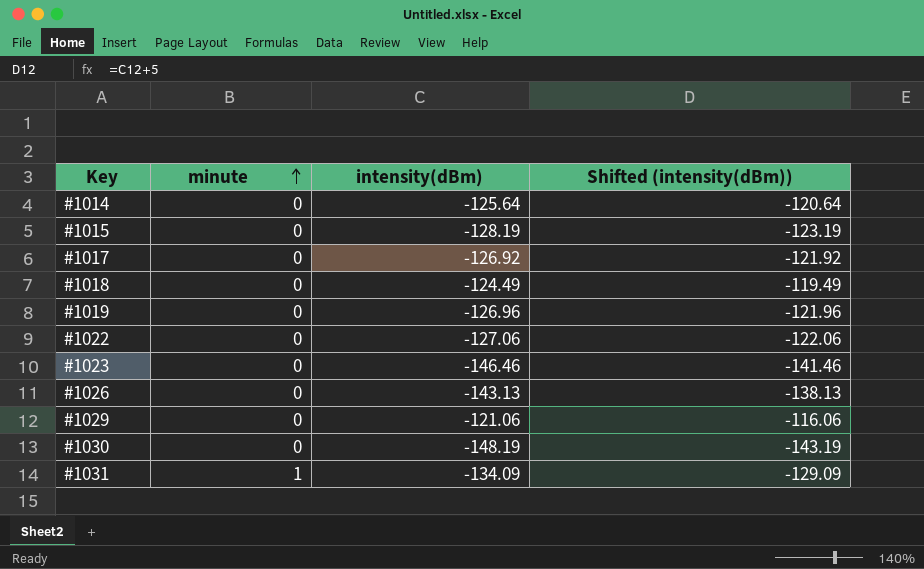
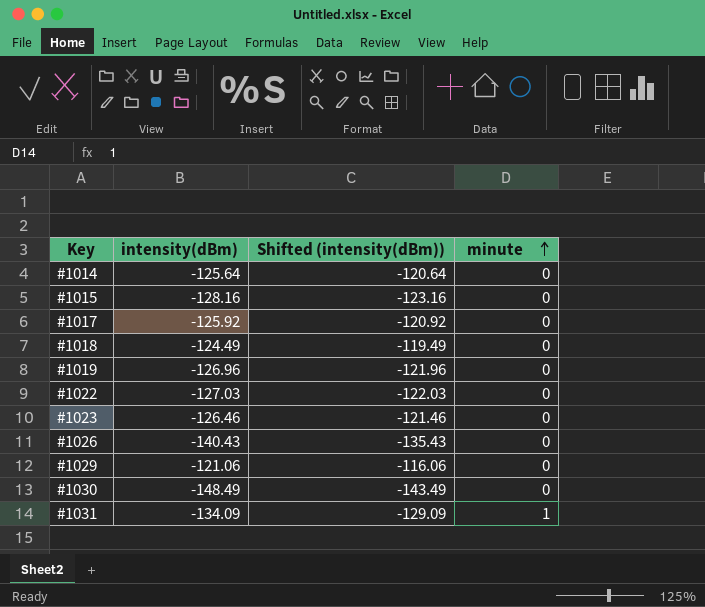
column minute | position: 2 -> 4
#1015 | intensity(dBm): -128.19 -> -128.16
#1015 | Shifted (intensity(dBm)): -123.19 -> -123.16
#1017 | intensity(dBm): -126.92 -> -125.92
#1017 | Shifted (intensity(dBm)): -121.92 -> -120.92
#1022 | intensity(dBm): -127.06 -> -127.03
#1022 | Shifted (intensity(dBm)): -122.06 -> -122.03
#1023 | intensity(dBm): -146.46 -> -126.46
#1023 | Shifted (intensity(dBm)): -141.46 -> -121.46
#1026 | intensity(dBm): -143.13 -> -140.43
#1026 | Shifted (intensity(dBm)): -138.13 -> -135.43
#1030 | intensity(dBm): -148.19 -> -148.49
#1030 | Shifted (intensity(dBm)): -143.19 -> -143.49

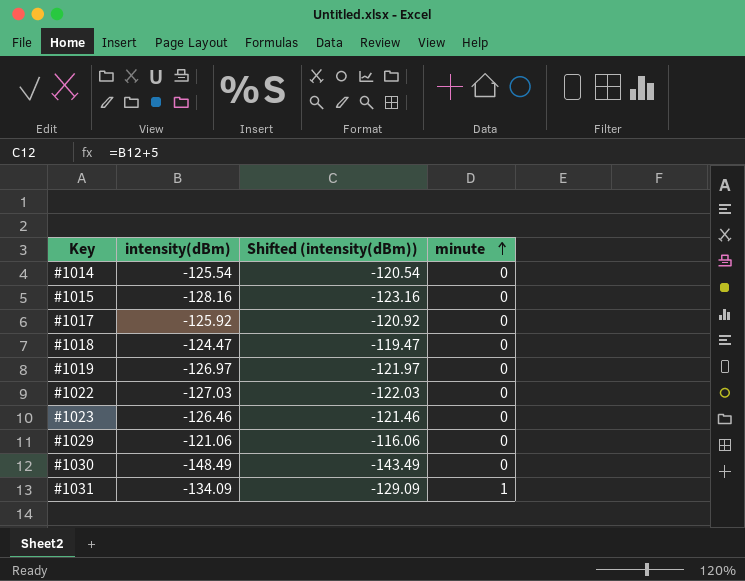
row #1026: -140.43 | -135.43 | 0 -> none
#1014 | intensity(dBm): -125.64 -> -125.54
#1014 | Shifted (intensity(dBm)): -120.64 -> -120.54
#1018 | intensity(dBm): -124.49 -> -124.47
#1018 | Shifted (intensity(dBm)): -119.49 -> -119.47
#1019 | intensity(dBm): -126.96 -> -126.97
#1019 | Shifted (intensity(dBm)): -121.96 -> -121.97

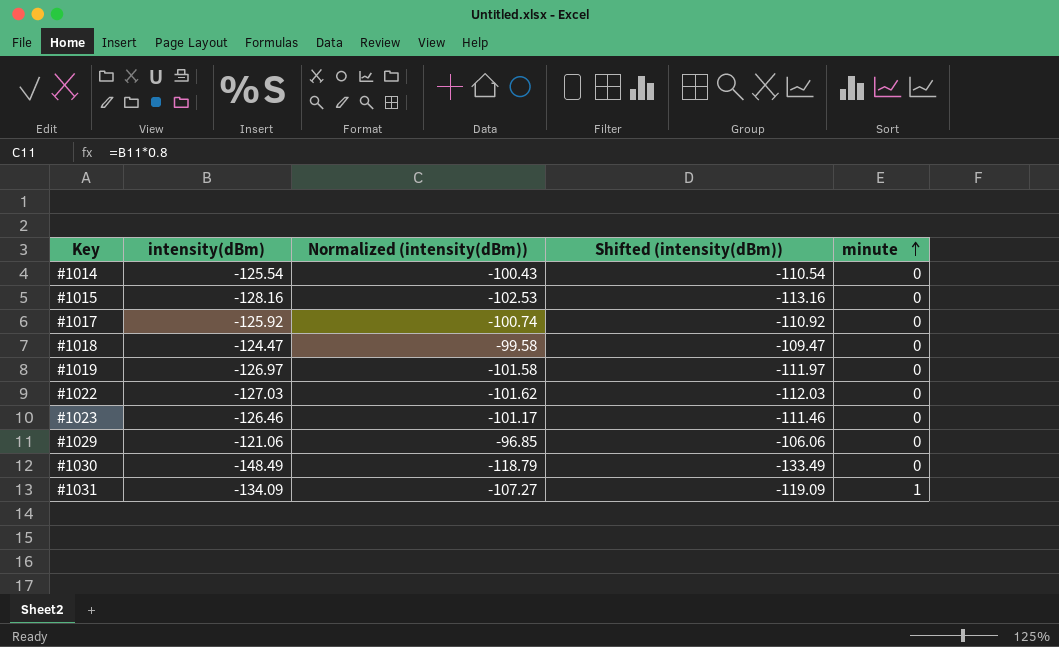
column Normalized (intensity(dBm)) | formula: none -> [intensity(dBm)] * 0.8
column Shifted (intensity(dBm)) | formula: [intensity(dBm)] + 5 -> [intensity(dBm)] + 15

